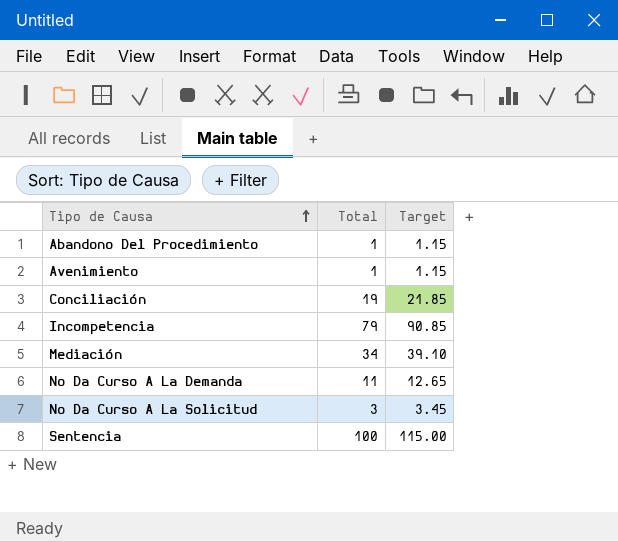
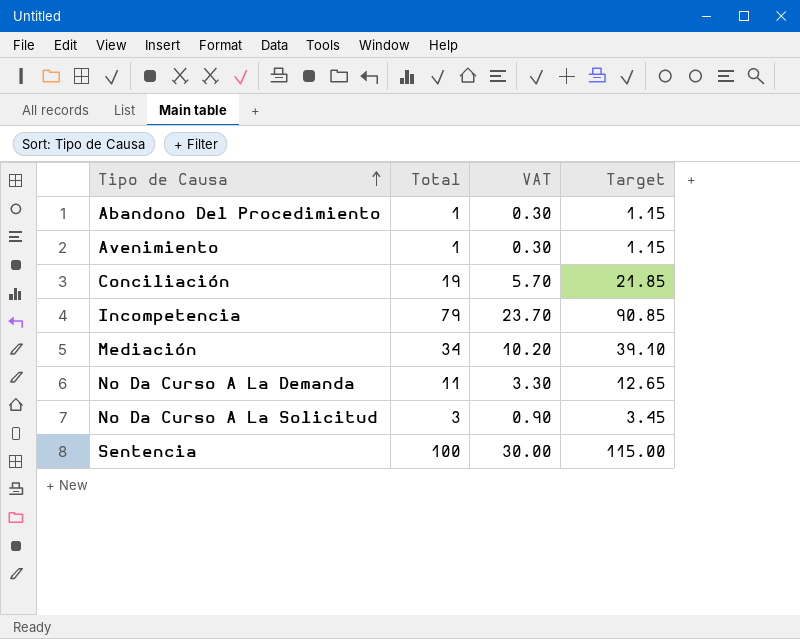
column VAT | formula: none -> [Total] * 0.3

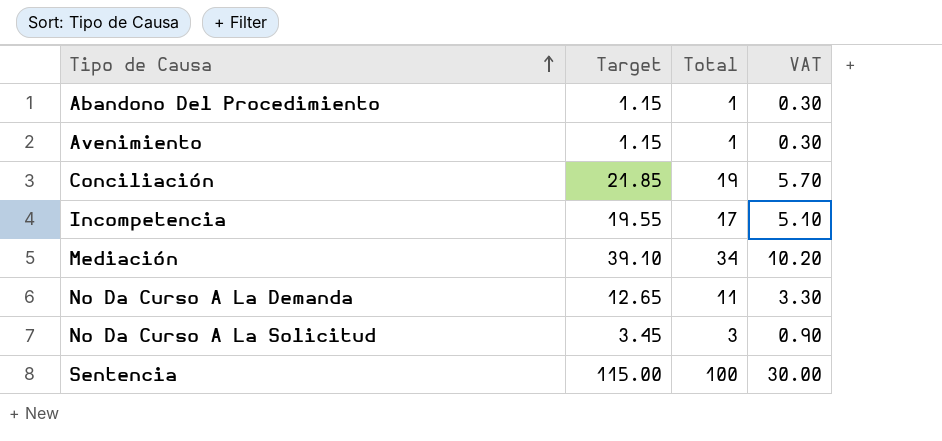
column Target | position: 4 -> 2
Incompetencia | Target: 90.85 -> 19.55
Incompetencia | Total: 79 -> 17
Incompetencia | VAT: 23.70 -> 5.10

